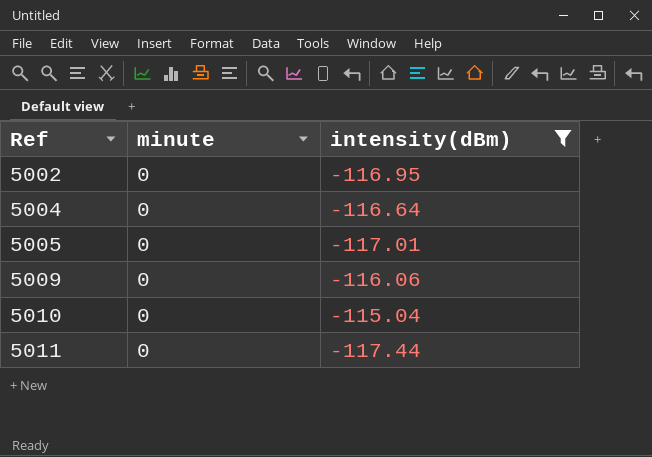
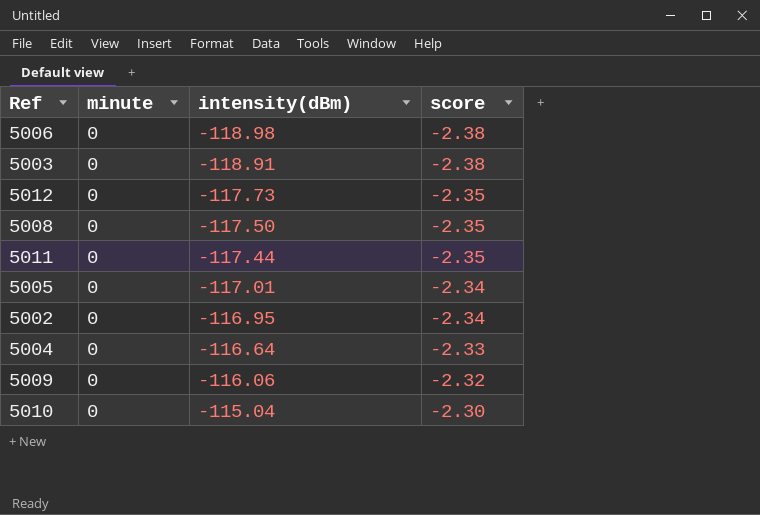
filter: intensity(dBm) >= -117.44 -> none
row order: Ref ascending -> intensity(dBm) ascending
column score | formula: none -> [intensity(dBm)] * 0.02

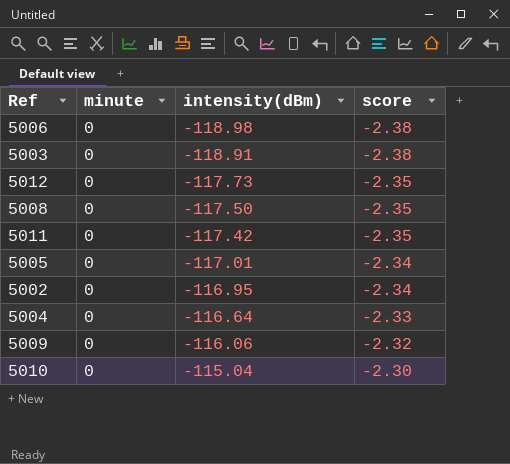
5011 | intensity(dBm): -117.44 -> -117.42

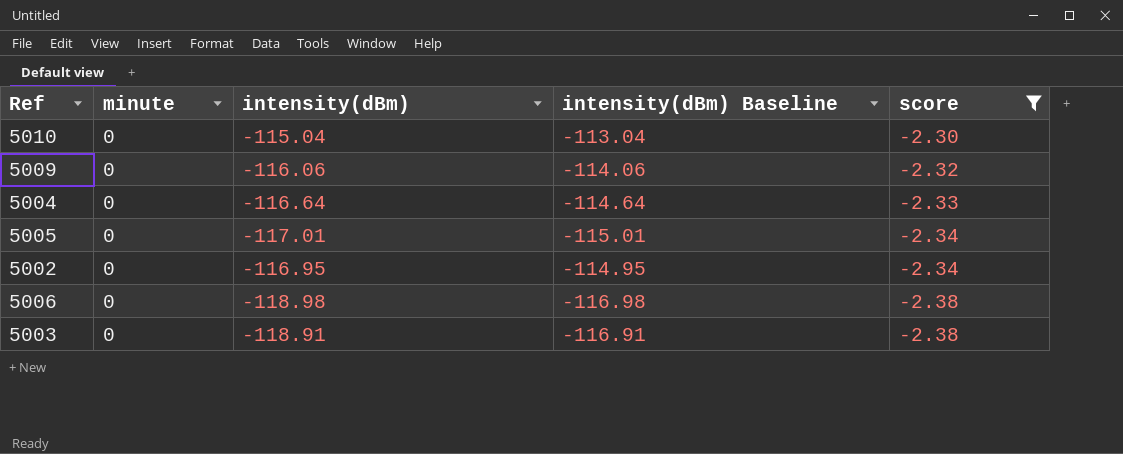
filter: none -> score != -2.35
row order: intensity(dBm) ascending -> score descending
column intensity(dBm) Baseline | formula: none -> [intensity(dBm)] + 2

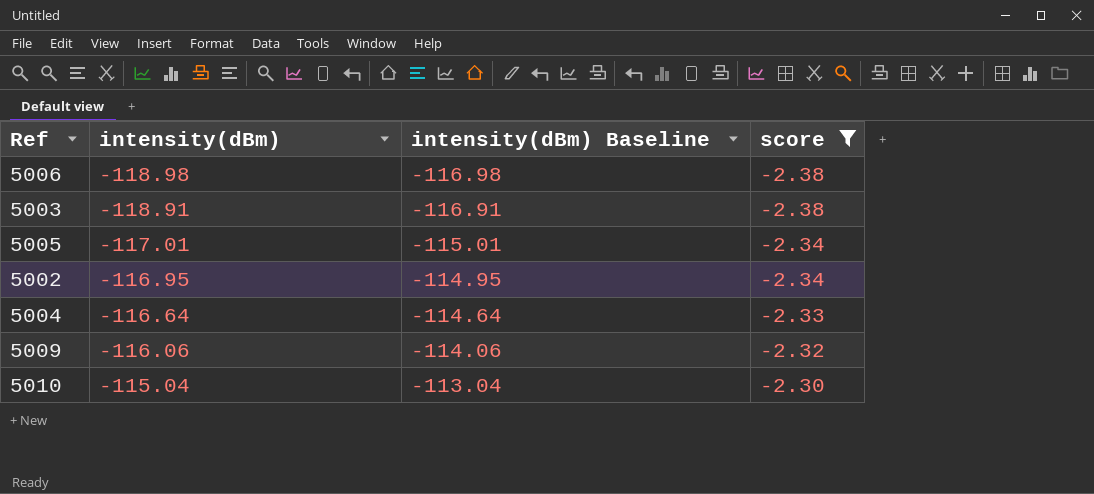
row order: score descending -> intensity(dBm) ascending
column minute | position: 2 -> none

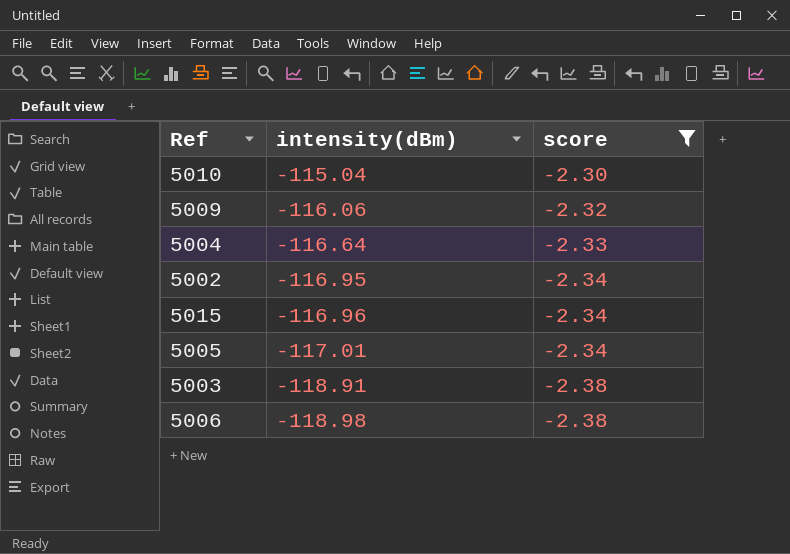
row order: intensity(dBm) ascending -> intensity(dBm) descending
column intensity(dBm) Baseline | formula: [intensity(dBm)] + 2 -> none
row 5015: none -> -116.96 | -2.34

